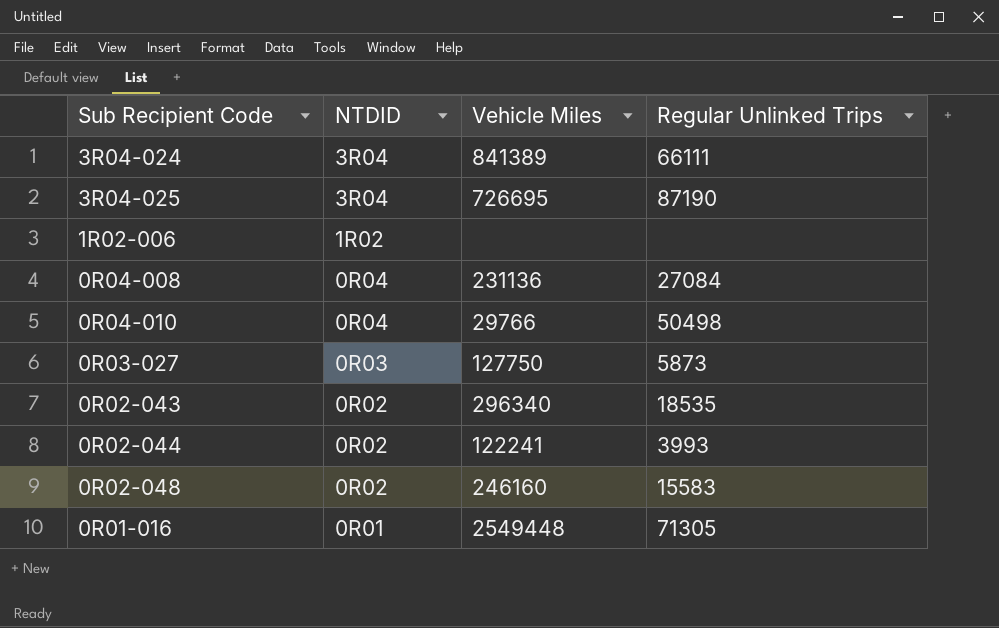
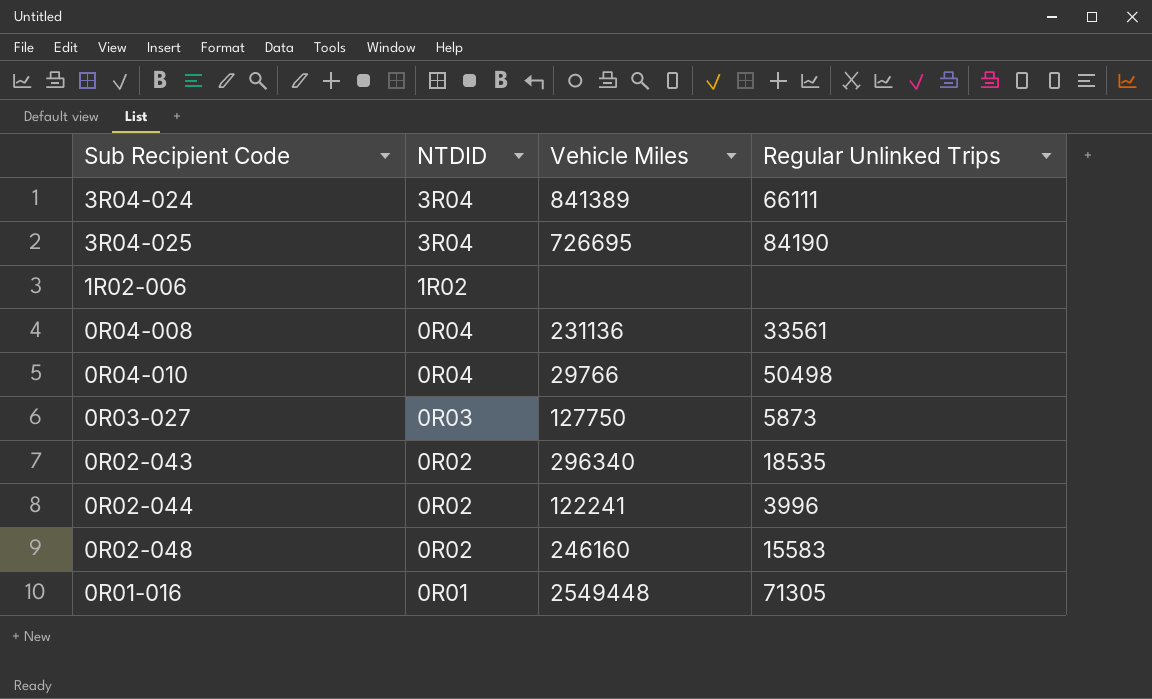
3R04-025 | Regular Unlinked Trips: 87190 -> 84190
0R04-008 | Regular Unlinked Trips: 27084 -> 33561
0R02-044 | Regular Unlinked Trips: 3993 -> 3996

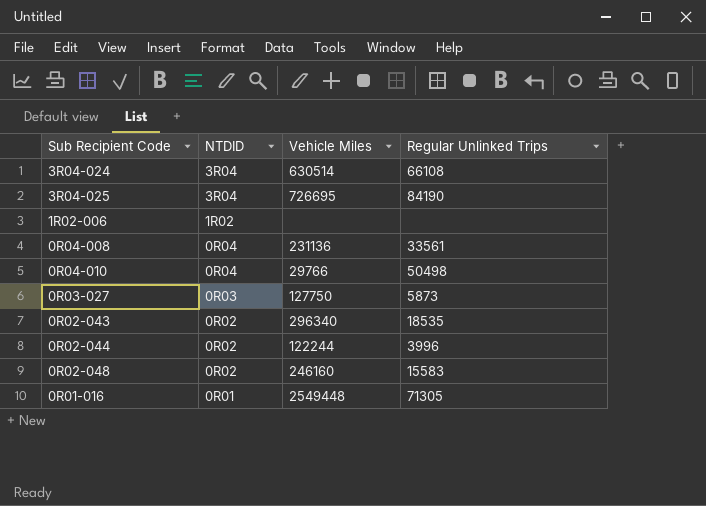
3R04-024 | Vehicle Miles: 841389 -> 630514
3R04-024 | Regular Unlinked Trips: 66111 -> 66108
0R02-044 | Vehicle Miles: 122241 -> 122244

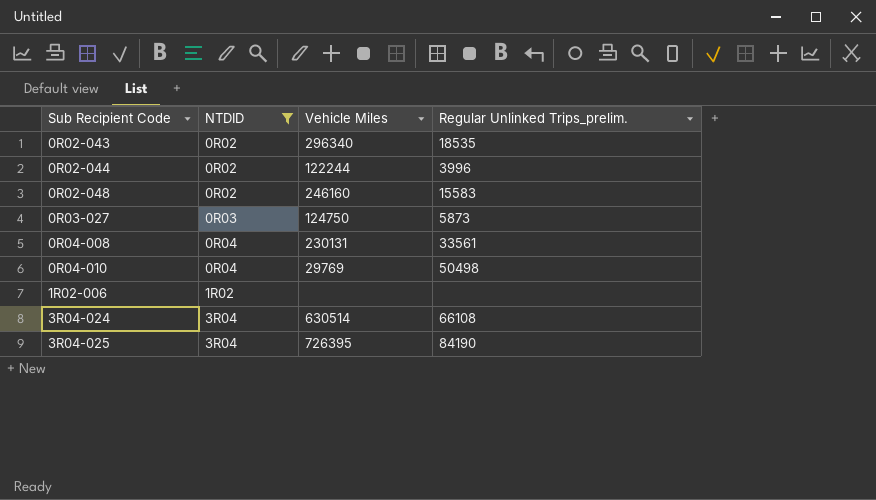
filter: none -> NTDID != 0R01
row order: NTDID descending -> Sub Recipient Code ascending
column name: Regular Unlinked Trips -> Regular Unlinked Trips_prelim.
0R03-027 | Vehicle Miles: 127750 -> 124750
0R04-008 | Vehicle Miles: 231136 -> 230131
0R04-010 | Vehicle Miles: 29766 -> 29769
3R04-025 | Vehicle Miles: 726695 -> 726395

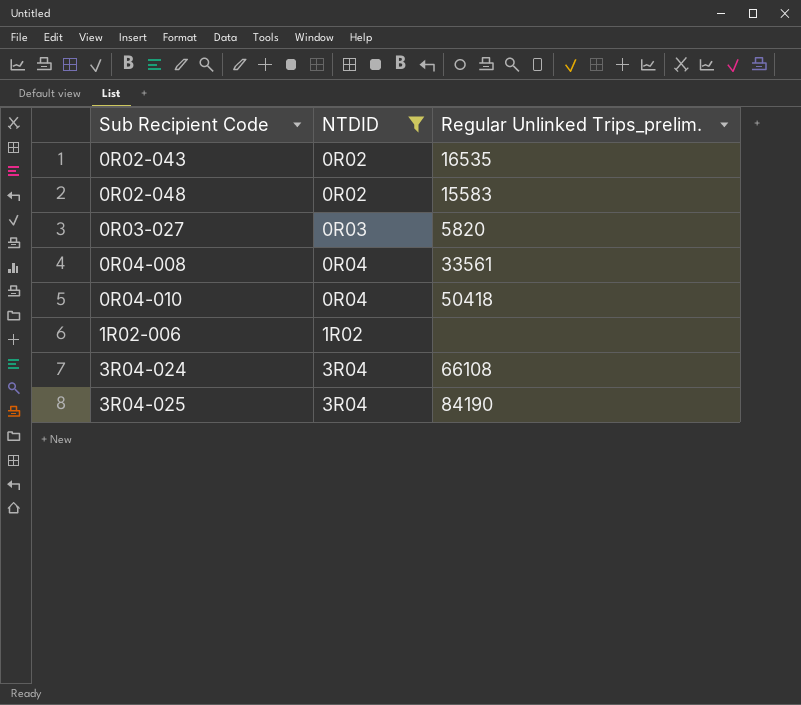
column Vehicle Miles | position: 3 -> none
row 0R02-044: 0R02 | 122244 | 3996 -> none
0R02-043 | Regular Unlinked Trips_prelim.: 18535 -> 16535
0R03-027 | Regular Unlinked Trips_prelim.: 5873 -> 5820
0R04-010 | Regular Unlinked Trips_prelim.: 50498 -> 50418

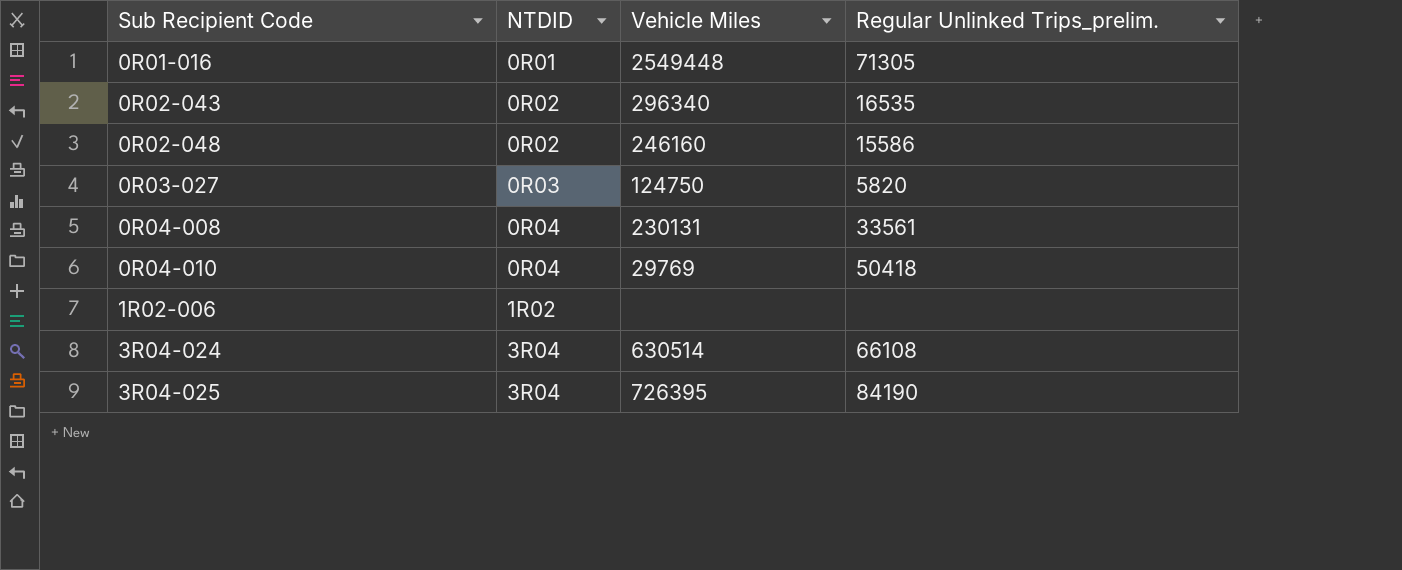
filter: NTDID != 0R01 -> none
column Vehicle Miles | position: none -> 3
0R02-048 | Regular Unlinked Trips_prelim.: 15583 -> 15586

